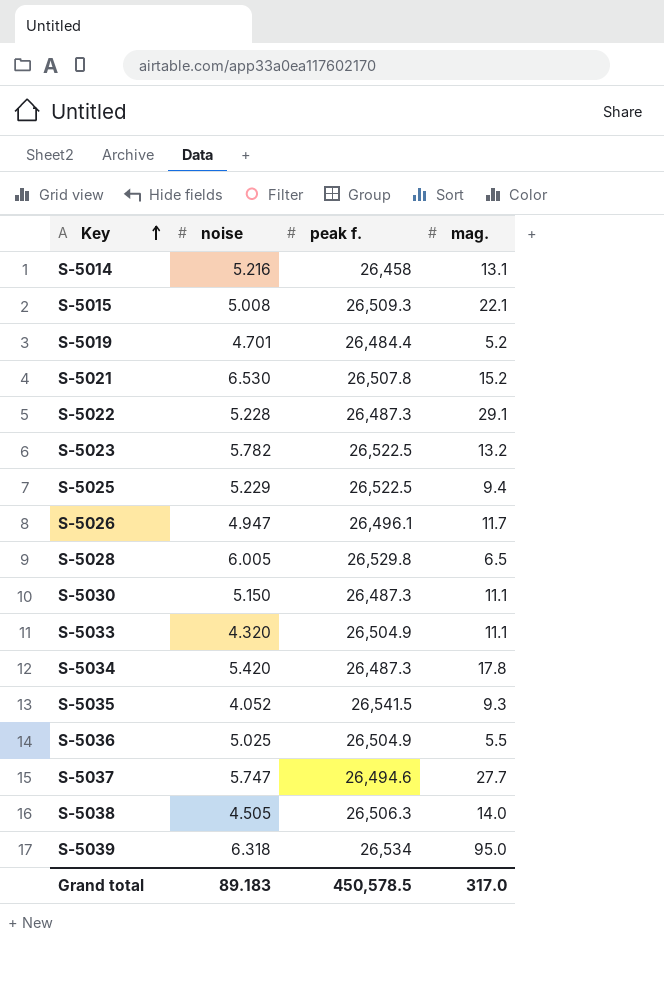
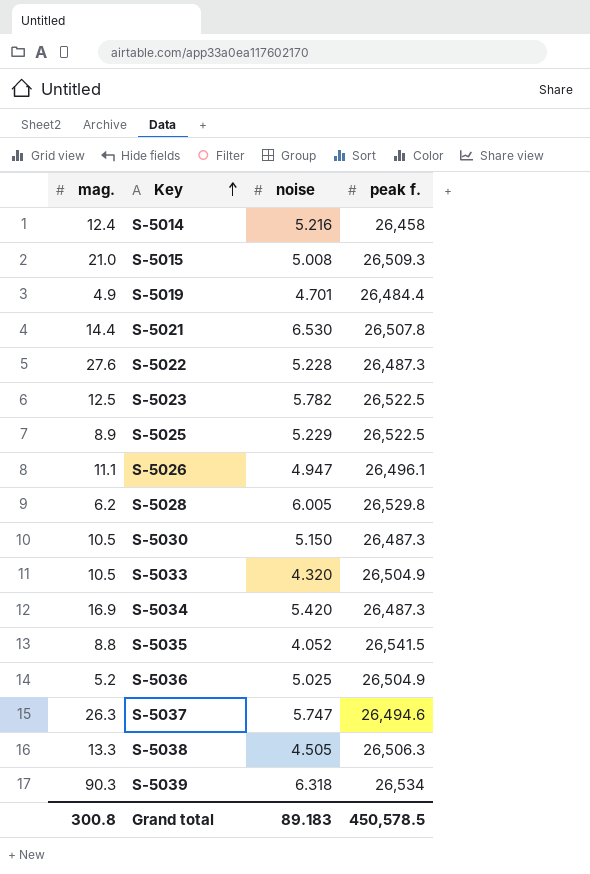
column mag. | position: 4 -> 1
S-5014 | mag.: 13.1 -> 12.4
S-5015 | mag.: 22.1 -> 21.0
S-5019 | mag.: 5.2 -> 4.9
S-5021 | mag.: 15.2 -> 14.4
S-5022 | mag.: 29.1 -> 27.6
S-5023 | mag.: 13.2 -> 12.5
S-5025 | mag.: 9.4 -> 8.9
S-5026 | mag.: 11.7 -> 11.1
S-5028 | mag.: 6.5 -> 6.2
S-5030 | mag.: 11.1 -> 10.5
S-5033 | mag.: 11.1 -> 10.5
S-5034 | mag.: 17.8 -> 16.9
S-5035 | mag.: 9.3 -> 8.8
S-5036 | mag.: 5.5 -> 5.2
S-5037 | mag.: 27.7 -> 26.3
S-5038 | mag.: 14.0 -> 13.3
S-5039 | mag.: 95.0 -> 90.3
Grand total | mag.: 317.0 -> 300.8

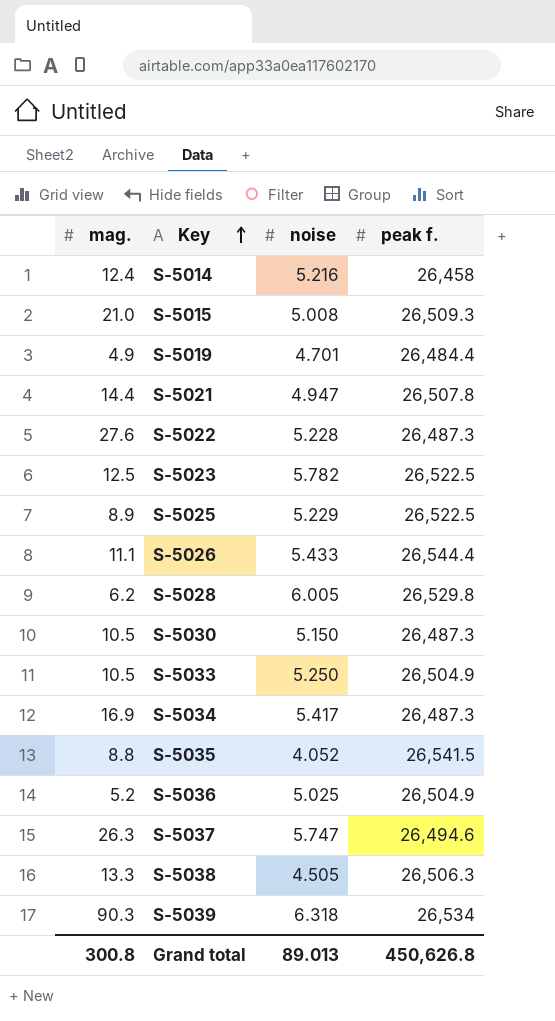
S-5021 | noise: 6.530 -> 4.947
S-5026 | noise: 4.947 -> 5.433
S-5026 | peak f.: 26,496.1 -> 26,544.4
S-5033 | noise: 4.320 -> 5.250
S-5034 | noise: 5.420 -> 5.417
Grand total | noise: 89.183 -> 89.013
Grand total | peak f.: 450,578.5 -> 450,626.8

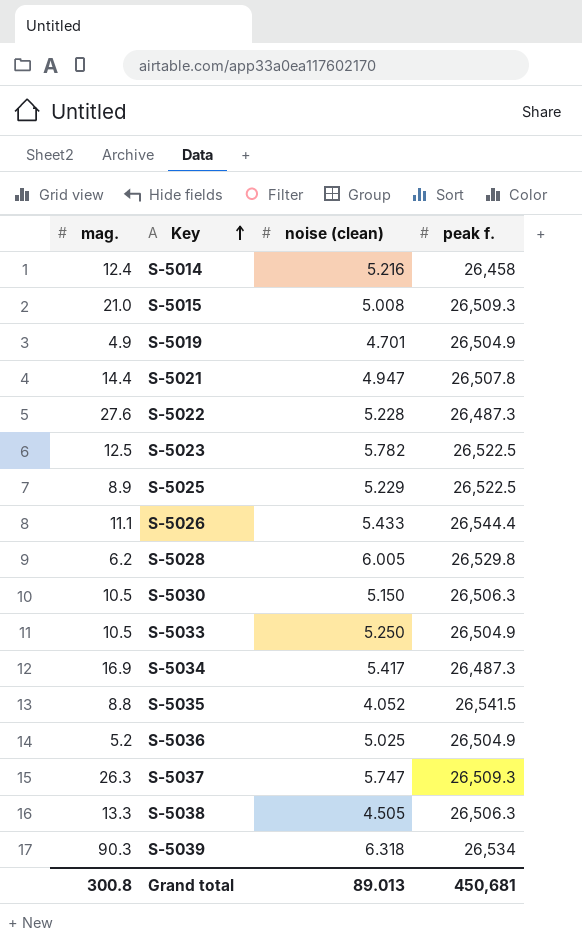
column name: noise -> noise (clean)
S-5019 | peak f.: 26,484.4 -> 26,504.9
S-5030 | peak f.: 26,487.3 -> 26,506.3
S-5037 | peak f.: 26,494.6 -> 26,509.3
Grand total | peak f.: 450,626.8 -> 450,681

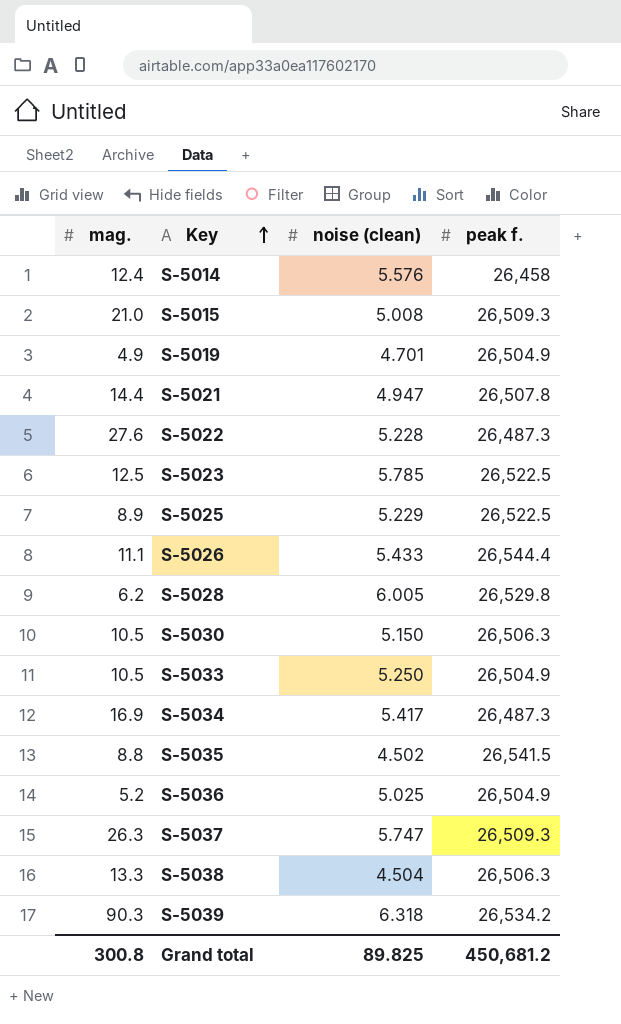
S-5014 | noise (clean): 5.216 -> 5.576
S-5023 | noise (clean): 5.782 -> 5.785
S-5035 | noise (clean): 4.052 -> 4.502
S-5038 | noise (clean): 4.505 -> 4.504
S-5039 | peak f.: 26,534 -> 26,534.2
Grand total | noise (clean): 89.013 -> 89.825
Grand total | peak f.: 450,681 -> 450,681.2

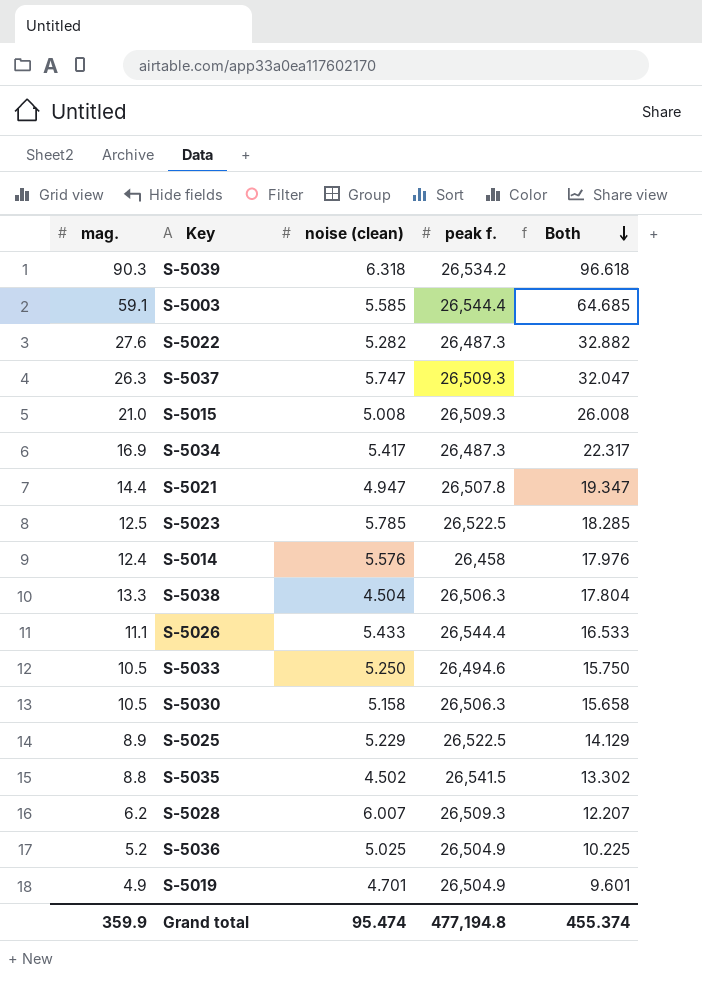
row order: Key ascending -> Both descending
column Both | formula: none -> [mag.] + [noise (clean)]
row S-5003: none -> 59.1 | 5.585 | 26,544.4 | 64.685
S-5022 | noise (clean): 5.228 -> 5.282
S-5033 | peak f.: 26,504.9 -> 26,494.6
S-5030 | noise (clean): 5.150 -> 5.158
S-5028 | noise (clean): 6.005 -> 6.007
S-5028 | peak f.: 26,529.8 -> 26,509.3
Grand total | mag.: 300.8 -> 359.9
Grand total | noise (clean): 89.825 -> 95.474
Grand total | peak f.: 450,681.2 -> 477,194.8

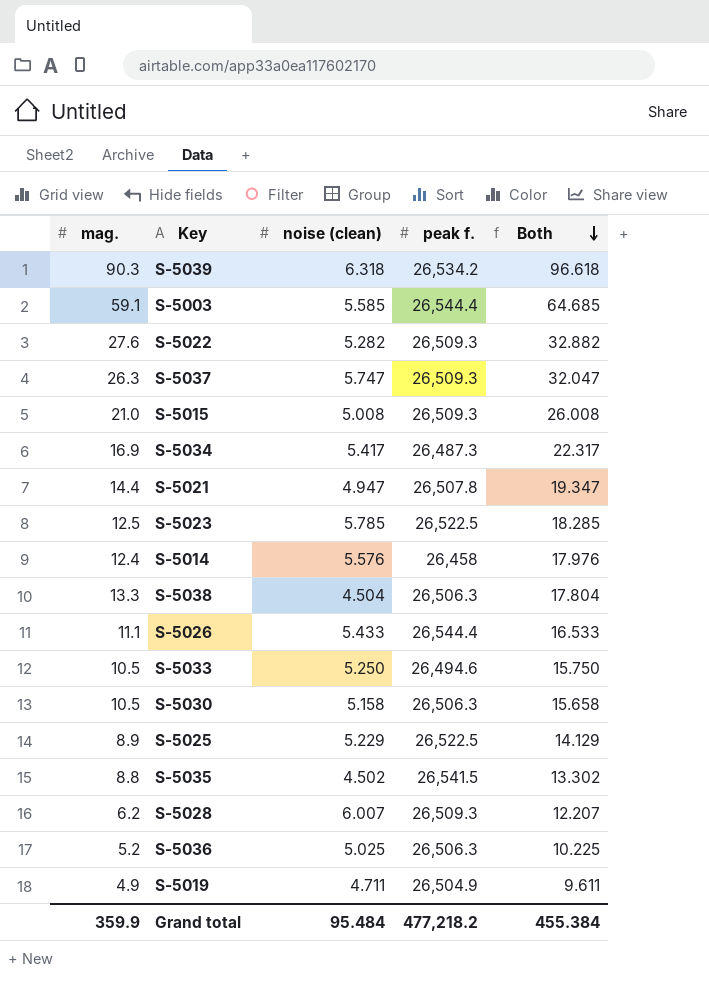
S-5022 | peak f.: 26,487.3 -> 26,509.3
S-5036 | peak f.: 26,504.9 -> 26,506.3
S-5019 | noise (clean): 4.701 -> 4.711
S-5019 | Both: 9.601 -> 9.611
Grand total | noise (clean): 95.474 -> 95.484
Grand total | peak f.: 477,194.8 -> 477,218.2
Grand total | Both: 455.374 -> 455.384

